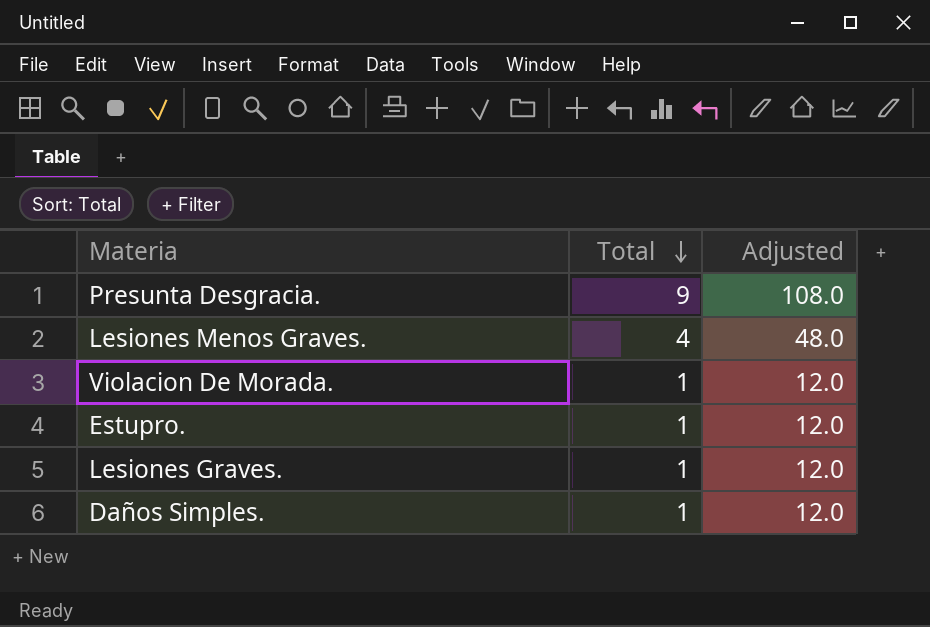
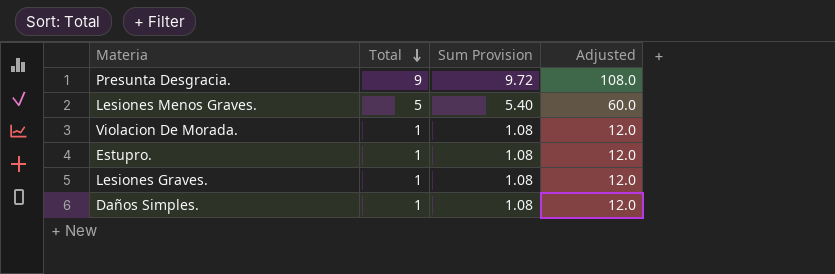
column Sum Provision | formula: none -> [Total] * 1.08
Lesiones Menos Graves. | Total: 4 -> 5
Lesiones Menos Graves. | Adjusted: 48.0 -> 60.0

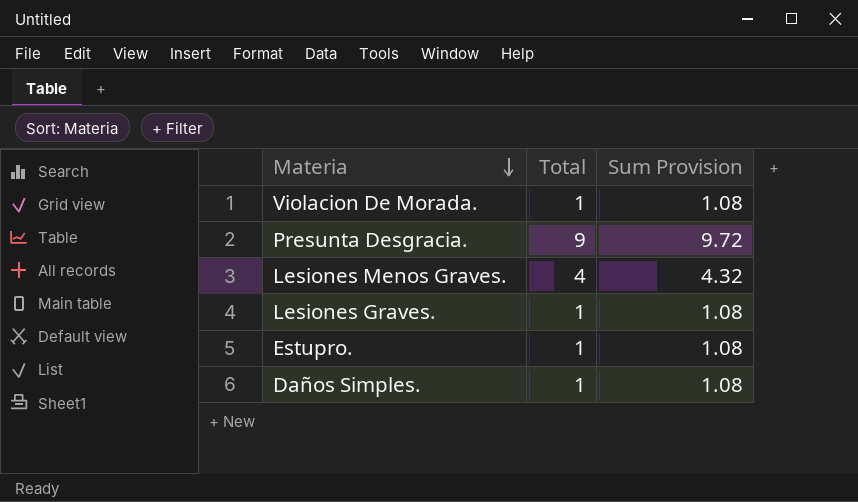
row order: Total descending -> Materia descending
column Adjusted | formula: [Total] * 12 -> none
Lesiones Menos Graves. | Total: 5 -> 4
Lesiones Menos Graves. | Sum Provision: 5.40 -> 4.32

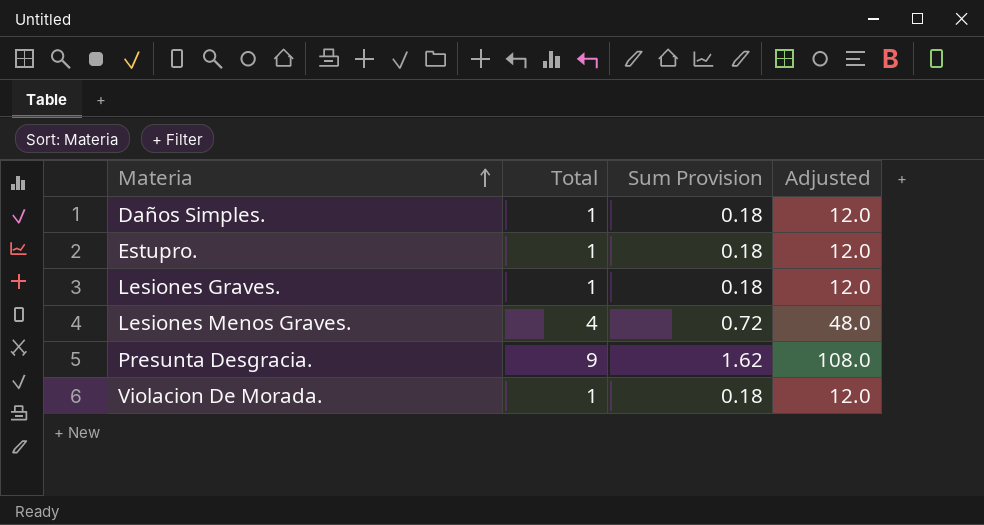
row order: Materia descending -> Materia ascending
column Sum Provision | formula: [Total] * 1.08 -> [Total] * 0.18
column Adjusted | formula: none -> [Total] * 12

